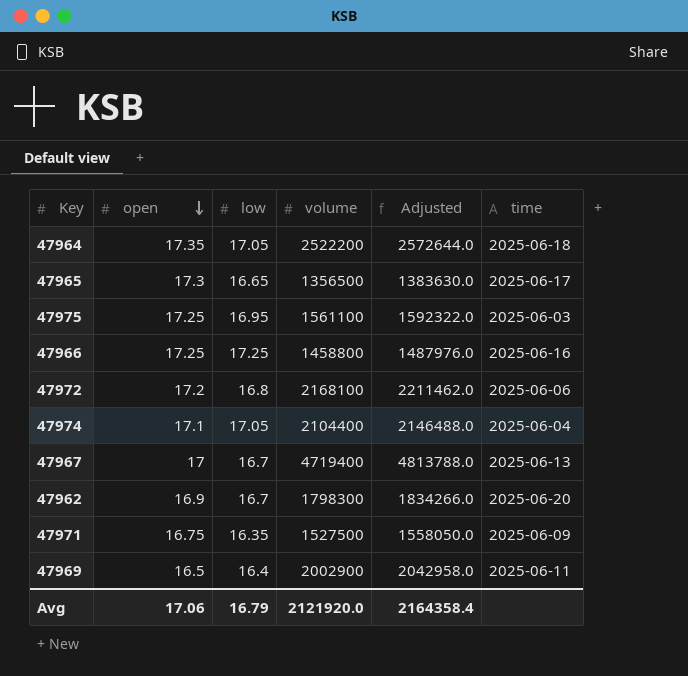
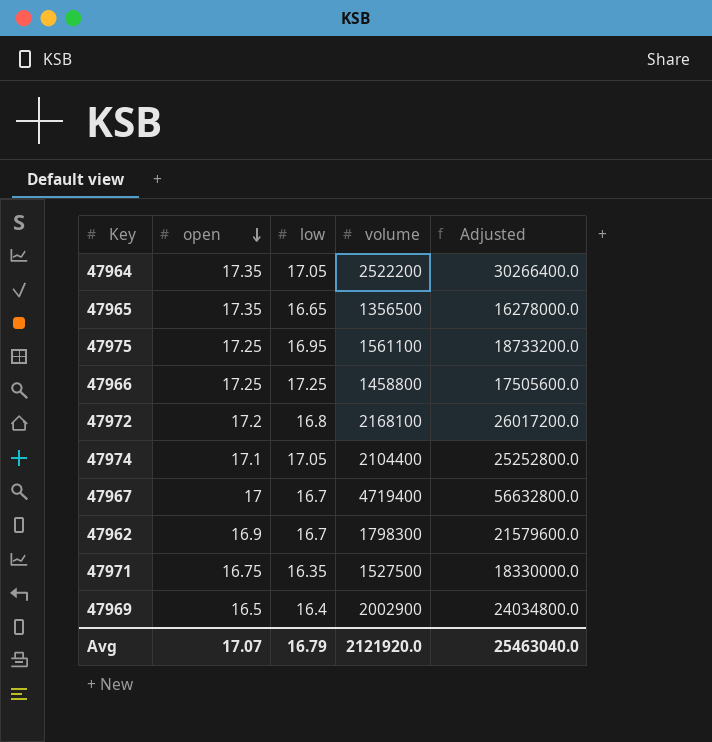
column time | position: 6 -> none
column Adjusted | formula: [volume] * 1.02 -> [volume] * 12
47965 | open: 17.3 -> 17.35
Avg | open: 17.06 -> 17.07
Avg | Adjusted: 2164358.4 -> 25463040.0

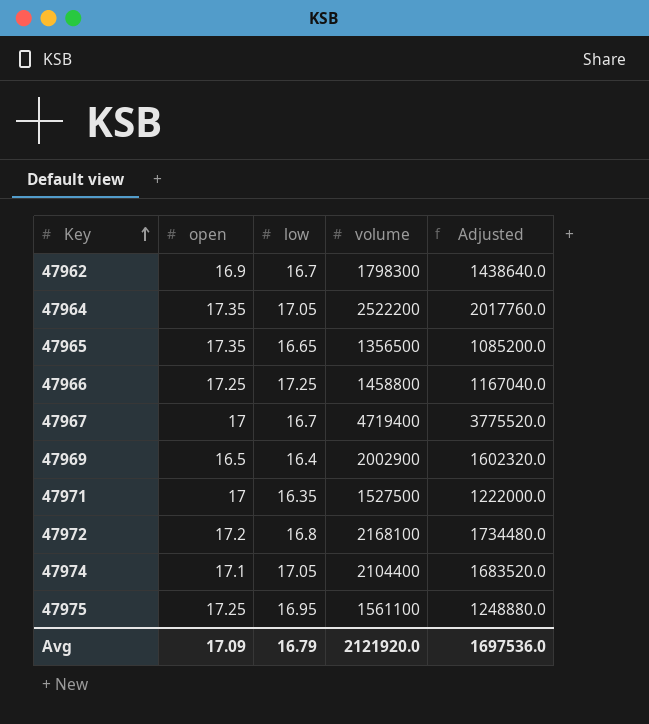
row order: open descending -> Key ascending
column Adjusted | formula: [volume] * 12 -> [volume] * 0.8
47971 | open: 16.75 -> 17
Avg | open: 17.07 -> 17.09
Avg | Adjusted: 25463040.0 -> 1697536.0

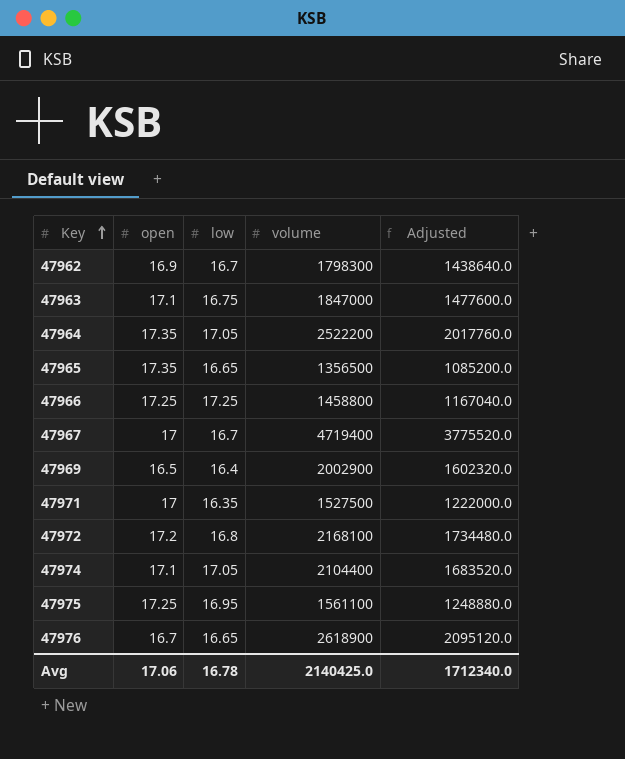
row 47963: none -> 17.1 | 16.75 | 1847000 | 1477600.0
row 47976: none -> 16.7 | 16.65 | 2618900 | 2095120.0
Avg | open: 17.09 -> 17.06
Avg | low: 16.79 -> 16.78
Avg | volume: 2121920.0 -> 2140425.0
Avg | Adjusted: 1697536.0 -> 1712340.0

